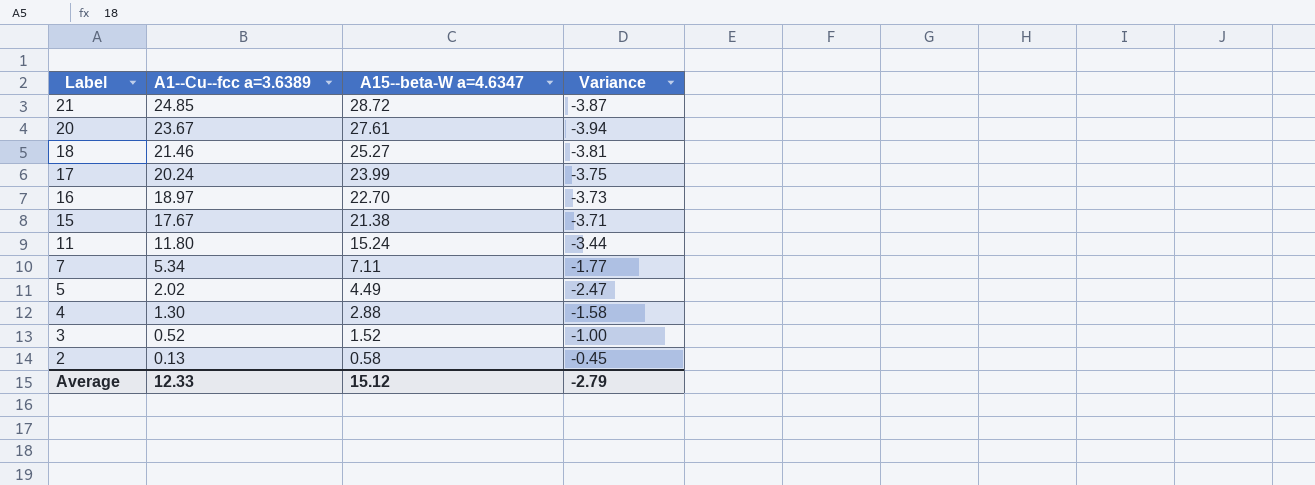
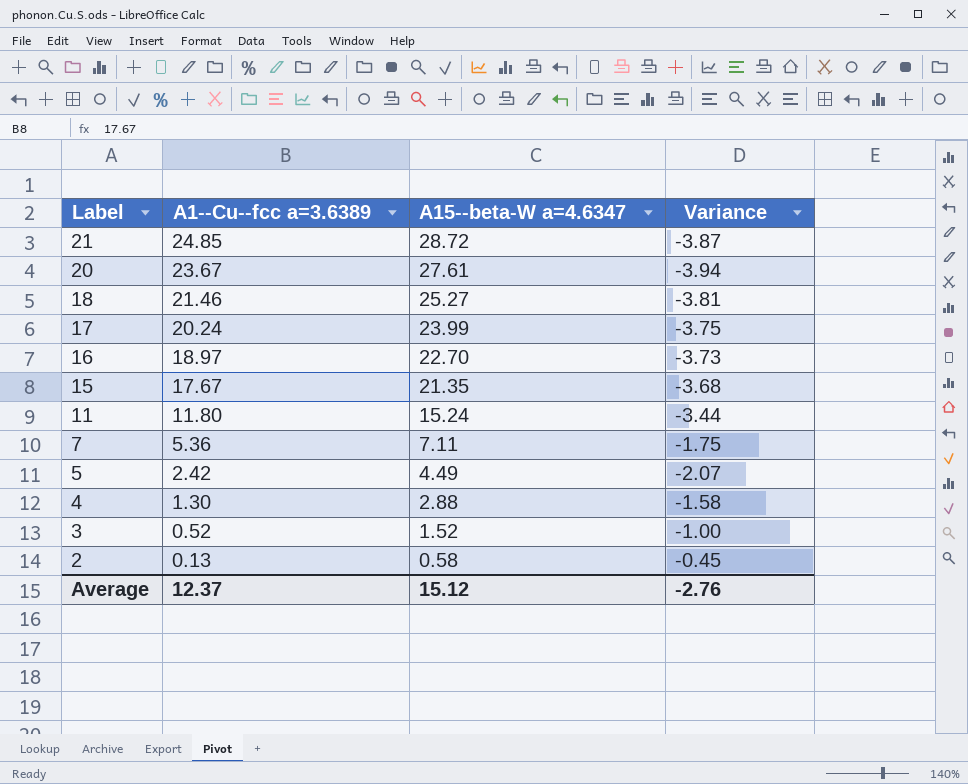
15 | A15--beta-W a=4.6347: 21.38 -> 21.35
15 | Variance: -3.71 -> -3.68
7 | A1--Cu--fcc a=3.6389: 5.34 -> 5.36
7 | Variance: -1.77 -> -1.75
5 | A1--Cu--fcc a=3.6389: 2.02 -> 2.42
5 | Variance: -2.47 -> -2.07
Average | A1--Cu--fcc a=3.6389: 12.33 -> 12.37
Average | Variance: -2.79 -> -2.76

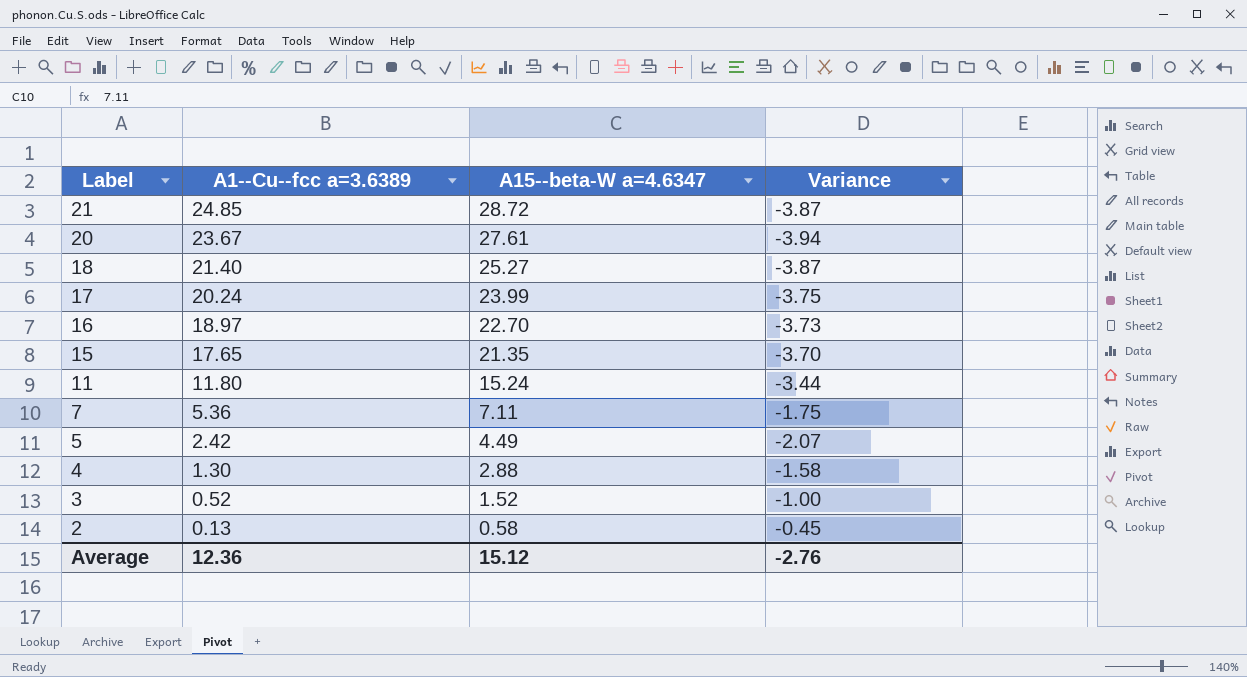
18 | A1--Cu--fcc a=3.6389: 21.46 -> 21.40
18 | Variance: -3.81 -> -3.87
15 | A1--Cu--fcc a=3.6389: 17.67 -> 17.65
15 | Variance: -3.68 -> -3.70
Average | A1--Cu--fcc a=3.6389: 12.37 -> 12.36

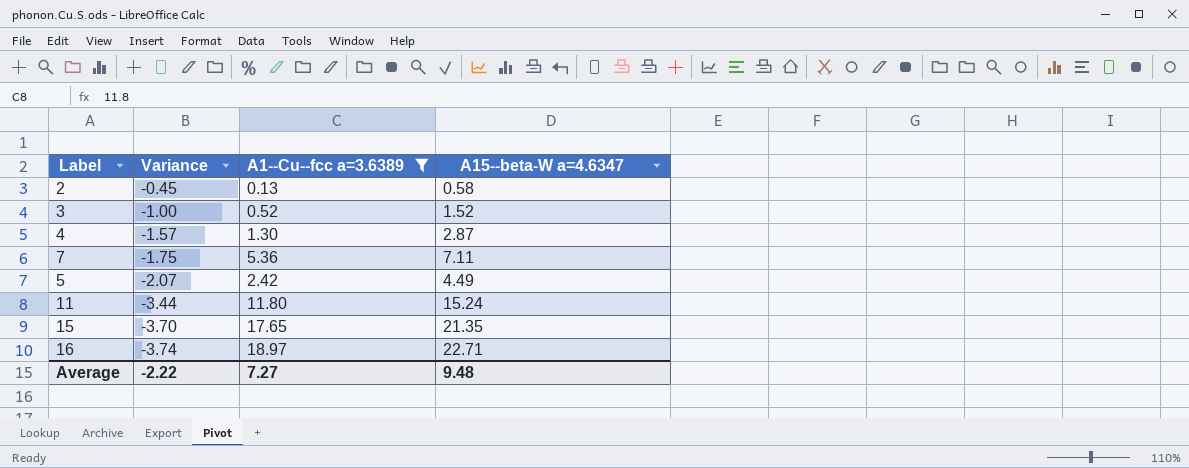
filter: none -> A1--Cu--fcc a=3.6389 <= 18.97
row order: Label descending -> Variance descending
column Variance | position: 4 -> 2
4 | Variance: -1.58 -> -1.57
4 | A15--beta-W a=4.6347: 2.88 -> 2.87
16 | Variance: -3.73 -> -3.74
16 | A15--beta-W a=4.6347: 22.70 -> 22.71
Average | Variance: -2.76 -> -2.22
Average | A1--Cu--fcc a=3.6389: 12.36 -> 7.27
Average | A15--beta-W a=4.6347: 15.12 -> 9.48

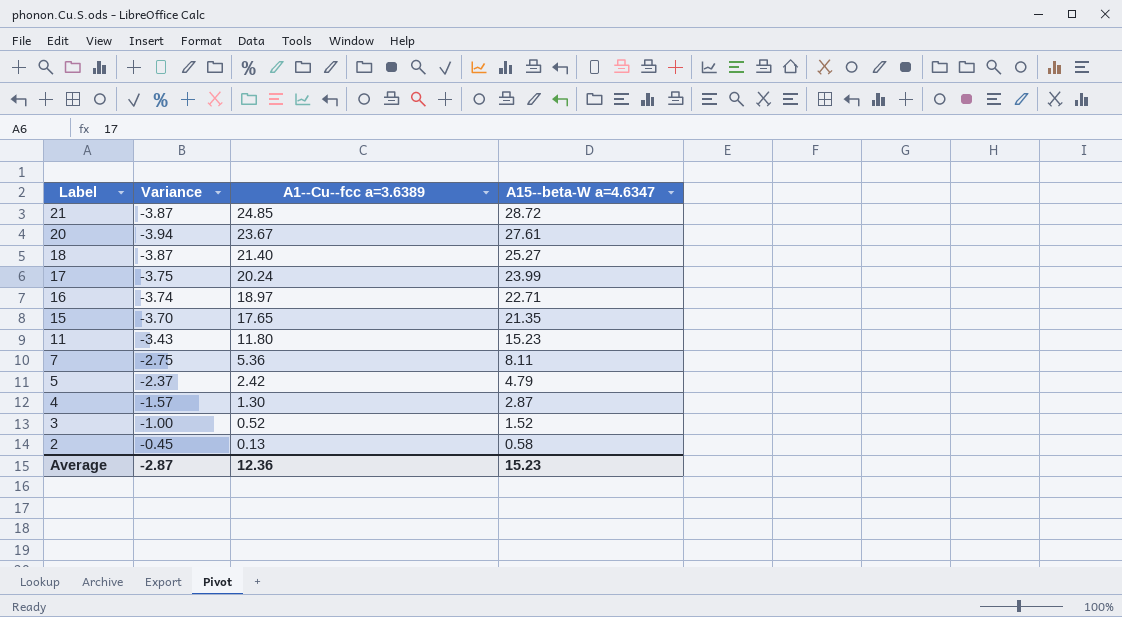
filter: A1--Cu--fcc a=3.6389 <= 18.97 -> none
row order: Variance descending -> Label descending
11 | Variance: -3.44 -> -3.43
11 | A15--beta-W a=4.6347: 15.24 -> 15.23
7 | Variance: -1.75 -> -2.75
7 | A15--beta-W a=4.6347: 7.11 -> 8.11
5 | Variance: -2.07 -> -2.37
5 | A15--beta-W a=4.6347: 4.49 -> 4.79
Average | Variance: -2.22 -> -2.87
Average | A1--Cu--fcc a=3.6389: 7.27 -> 12.36
Average | A15--beta-W a=4.6347: 9.48 -> 15.23

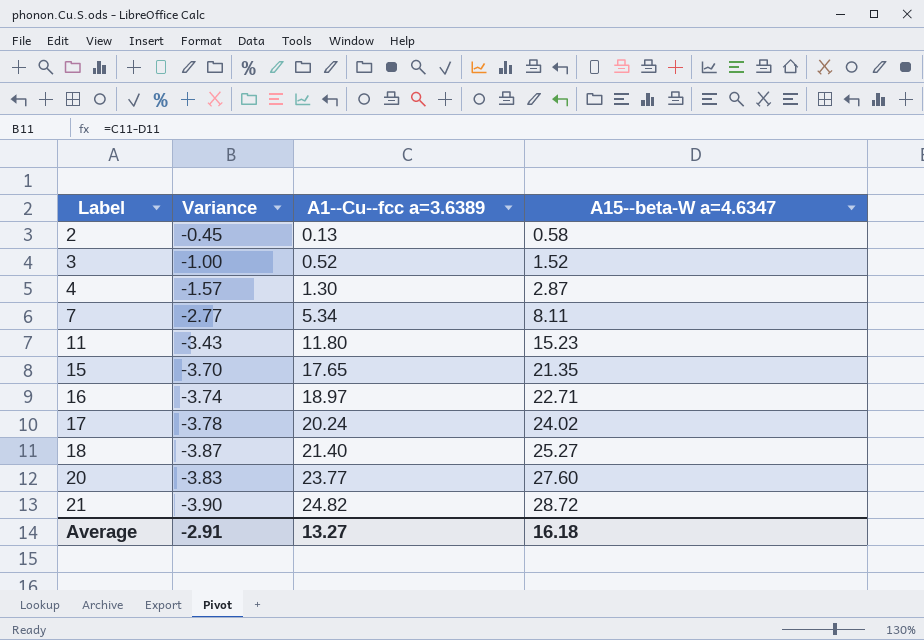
row order: Label descending -> Label ascending
row 5: -2.37 | 2.42 | 4.79 -> none
7 | Variance: -2.75 -> -2.77
7 | A1--Cu--fcc a=3.6389: 5.36 -> 5.34
17 | Variance: -3.75 -> -3.78
17 | A15--beta-W a=4.6347: 23.99 -> 24.02
20 | Variance: -3.94 -> -3.83
20 | A1--Cu--fcc a=3.6389: 23.67 -> 23.77
20 | A15--beta-W a=4.6347: 27.61 -> 27.60
21 | Variance: -3.87 -> -3.90
21 | A1--Cu--fcc a=3.6389: 24.85 -> 24.82
Average | Variance: -2.87 -> -2.91
Average | A1--Cu--fcc a=3.6389: 12.36 -> 13.27
Average | A15--beta-W a=4.6347: 15.23 -> 16.18

